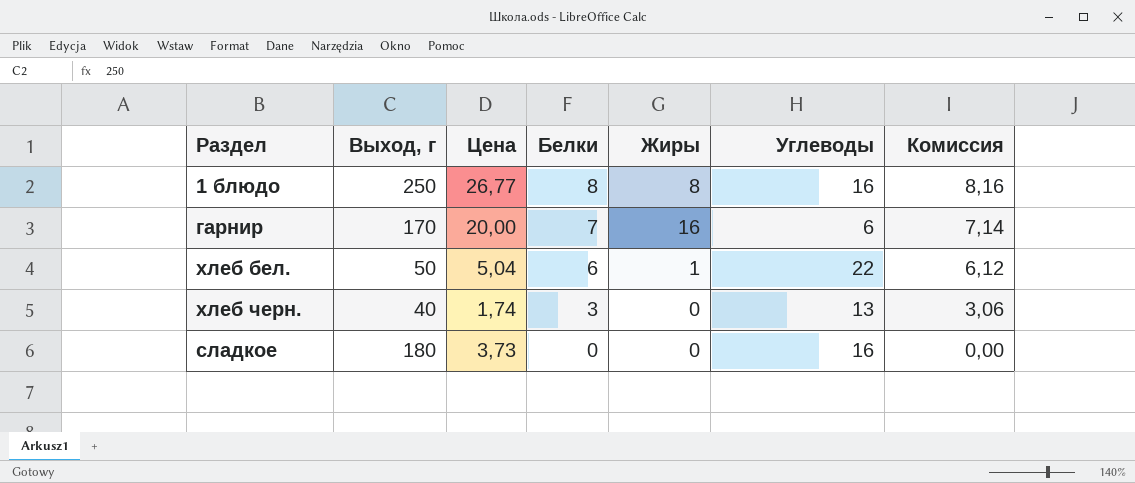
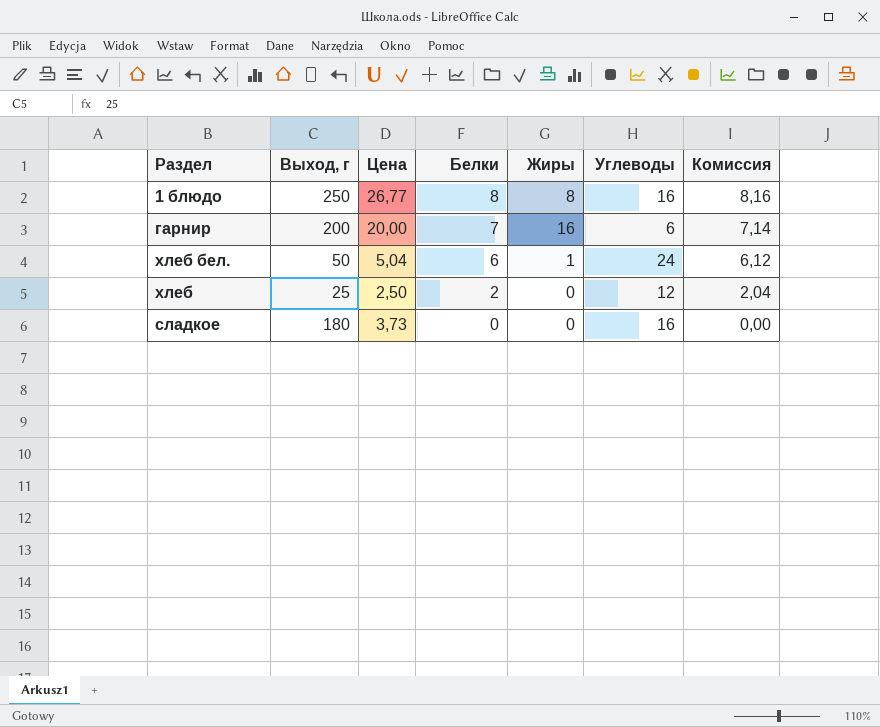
row хлеб черн.: 40 | 1,74 | 3 | 0 | 13 | 3,06 -> none
гарнир | Выход, г: 170 -> 200
хлеб бел. | Углеводы: 22 -> 24
row хлеб: none -> 25 | 2,50 | 2 | 0 | 12 | 2,04

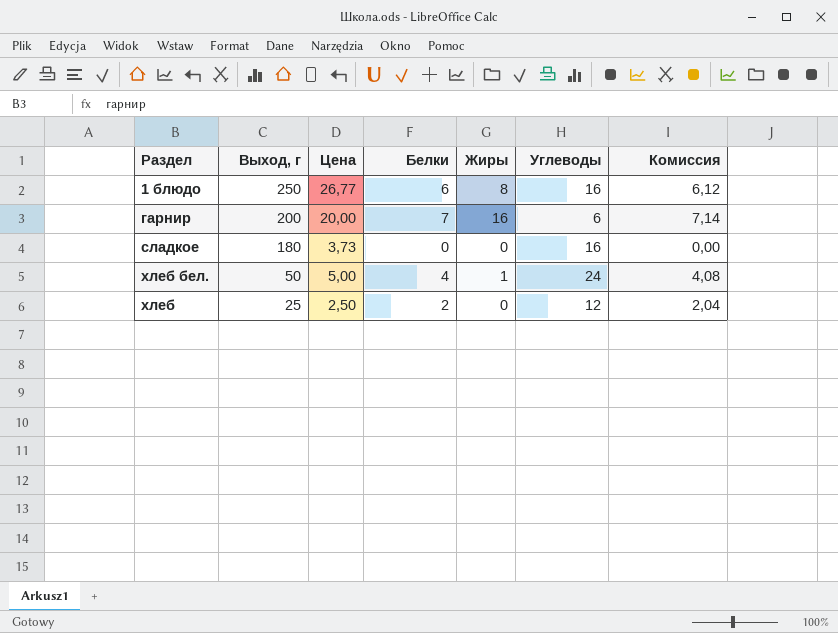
row order: Белки descending -> Выход, г descending
1 блюдо | Белки: 8 -> 6
1 блюдо | Комиссия: 8,16 -> 6,12
хлеб бел. | Цена: 5,04 -> 5,00
хлеб бел. | Белки: 6 -> 4
хлеб бел. | Комиссия: 6,12 -> 4,08

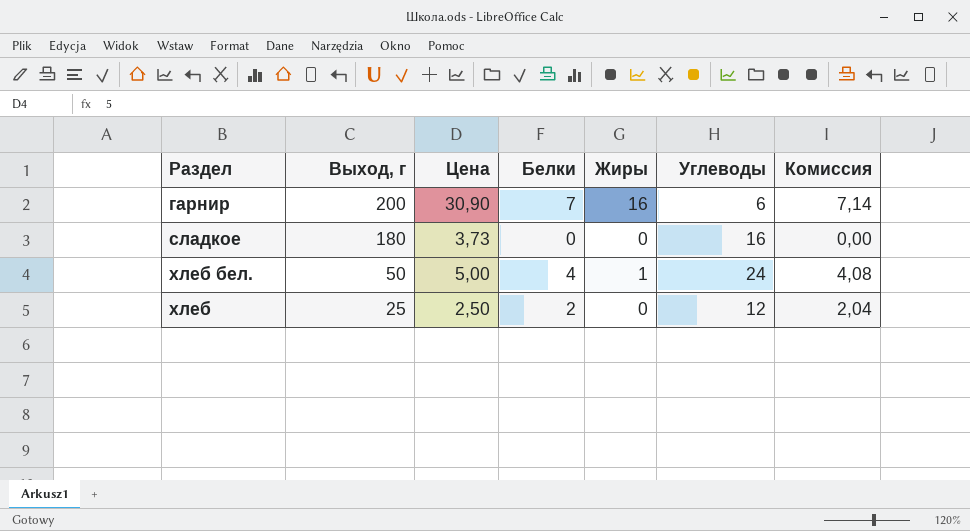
row 1 блюдо: 250 | 26,77 | 6 | 8 | 16 | 6,12 -> none
гарнир | Цена: 20,00 -> 30,90

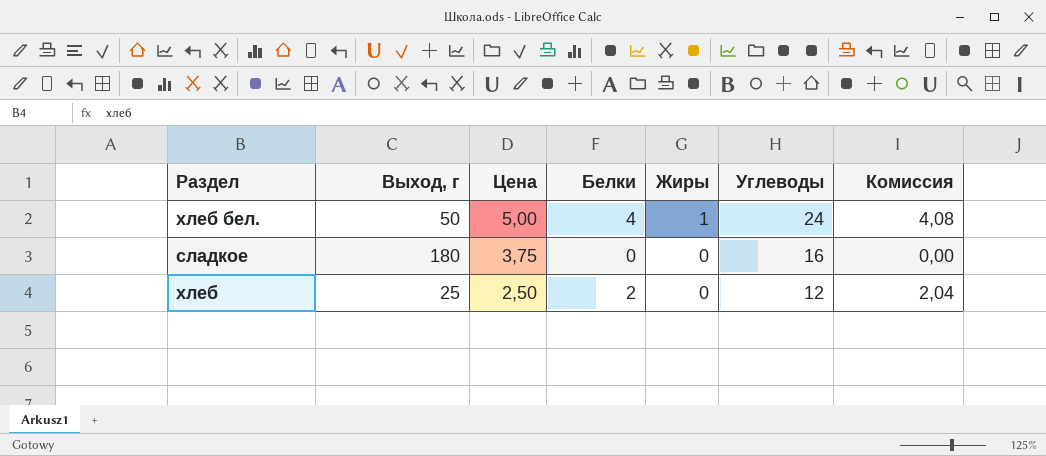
row order: Выход, г descending -> Цена descending
row гарнир: 200 | 30,90 | 7 | 16 | 6 | 7,14 -> none
сладкое | Цена: 3,73 -> 3,75

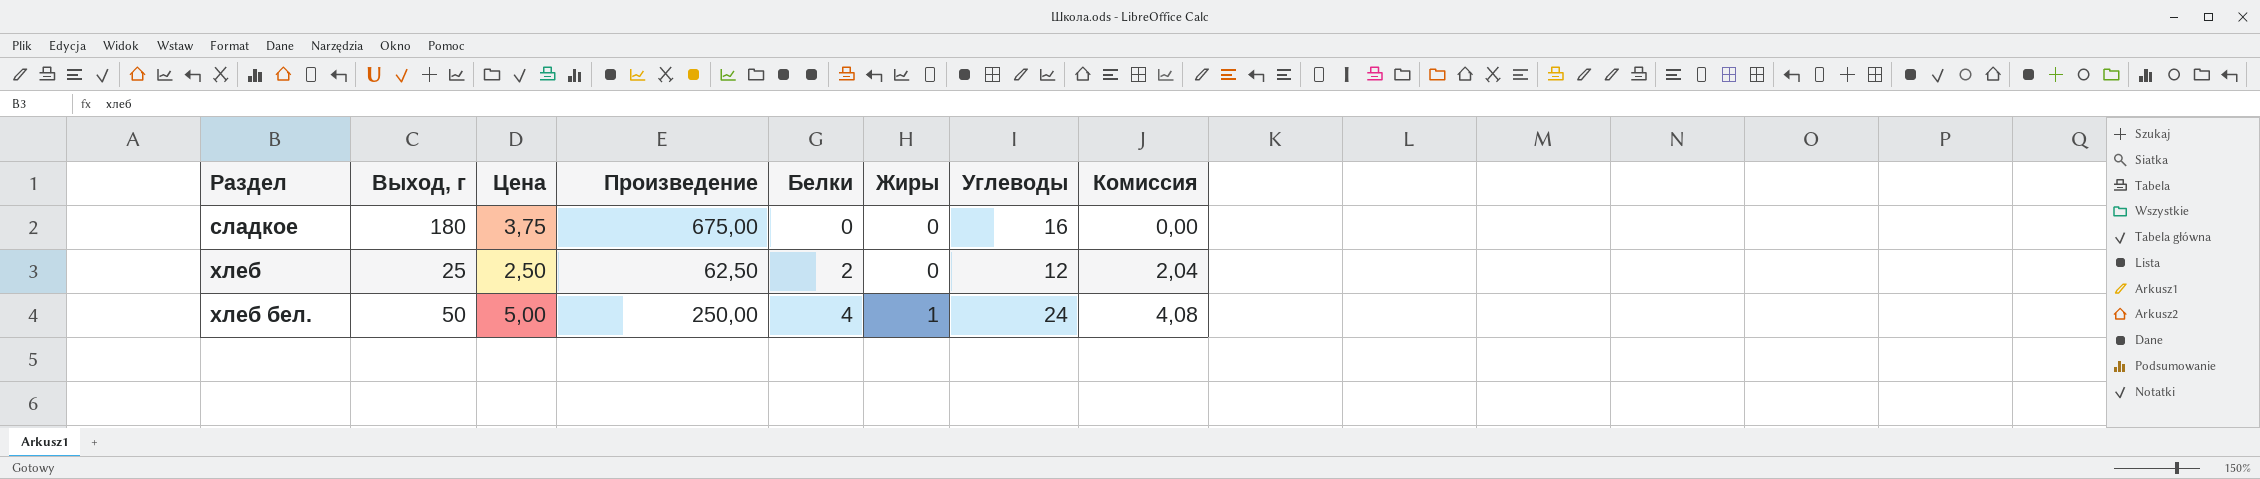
row order: Цена descending -> Раздел ascending
column Произведение | formula: none -> [Выход, г] * [Цена]

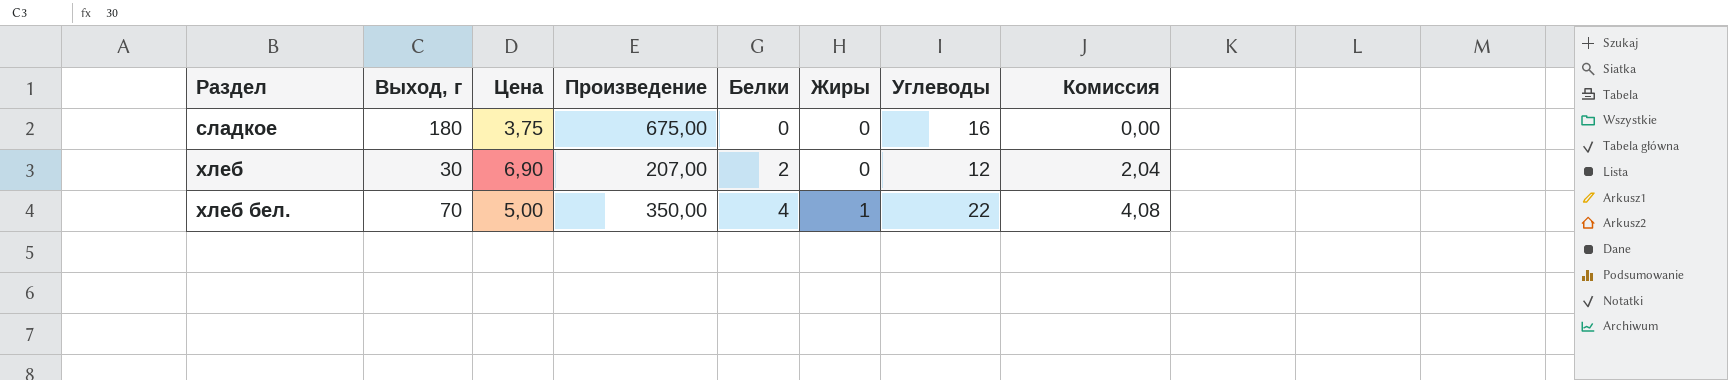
хлеб | Выход, г: 25 -> 30
хлеб | Цена: 2,50 -> 6,90
хлеб | Произведение: 62,50 -> 207,00
хлеб бел. | Выход, г: 50 -> 70
хлеб бел. | Произведение: 250,00 -> 350,00
хлеб бел. | Углеводы: 24 -> 22

